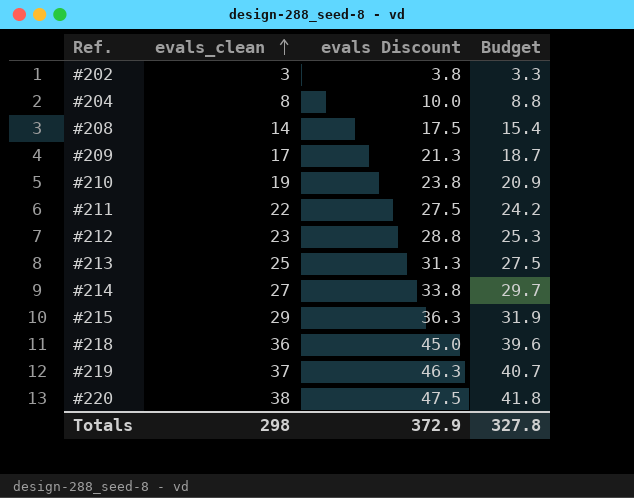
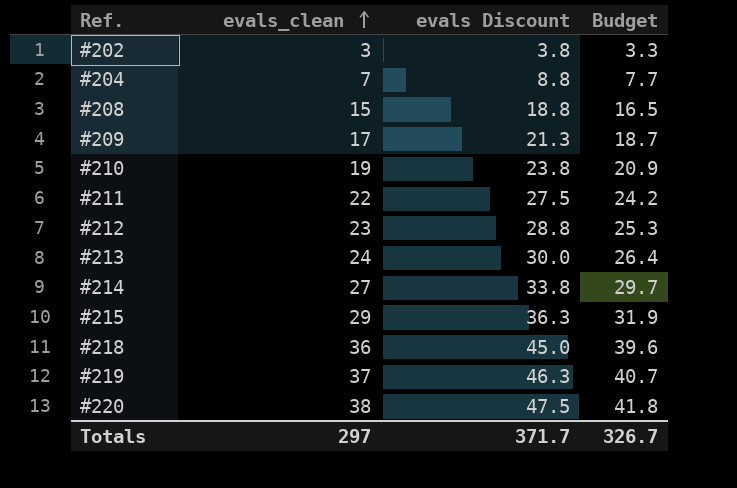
#204 | evals_clean: 8 -> 7
#204 | evals Discount: 10.0 -> 8.8
#204 | Budget: 8.8 -> 7.7
#208 | evals_clean: 14 -> 15
#208 | evals Discount: 17.5 -> 18.8
#208 | Budget: 15.4 -> 16.5
#213 | evals_clean: 25 -> 24
#213 | evals Discount: 31.3 -> 30.0
#213 | Budget: 27.5 -> 26.4
Totals | evals_clean: 298 -> 297
Totals | evals Discount: 372.9 -> 371.7
Totals | Budget: 327.8 -> 326.7

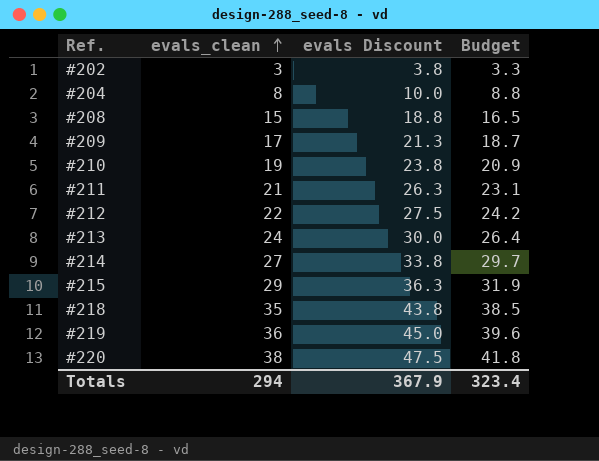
#204 | evals_clean: 7 -> 8
#204 | evals Discount: 8.8 -> 10.0
#204 | Budget: 7.7 -> 8.8
#211 | evals_clean: 22 -> 21
#211 | evals Discount: 27.5 -> 26.3
#211 | Budget: 24.2 -> 23.1
#212 | evals_clean: 23 -> 22
#212 | evals Discount: 28.8 -> 27.5
#212 | Budget: 25.3 -> 24.2
#218 | evals_clean: 36 -> 35
#218 | evals Discount: 45.0 -> 43.8
#218 | Budget: 39.6 -> 38.5
#219 | evals_clean: 37 -> 36
#219 | evals Discount: 46.3 -> 45.0
#219 | Budget: 40.7 -> 39.6
Totals | evals_clean: 297 -> 294
Totals | evals Discount: 371.7 -> 367.9
Totals | Budget: 326.7 -> 323.4

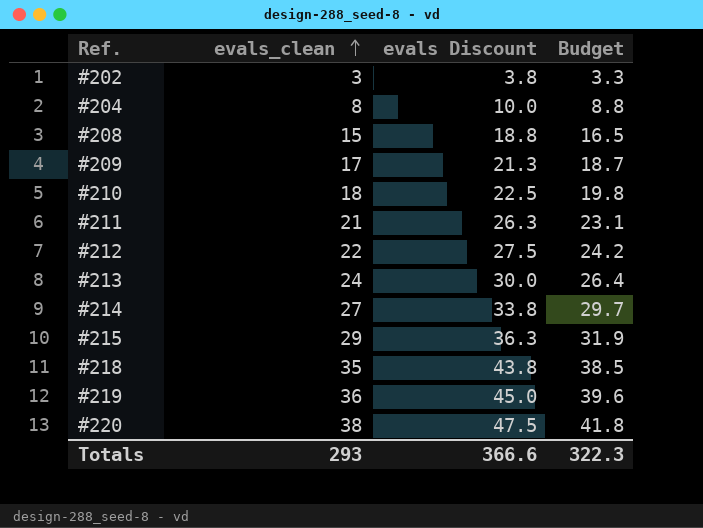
#210 | evals_clean: 19 -> 18
#210 | evals Discount: 23.8 -> 22.5
#210 | Budget: 20.9 -> 19.8
Totals | evals_clean: 294 -> 293
Totals | evals Discount: 367.9 -> 366.6
Totals | Budget: 323.4 -> 322.3

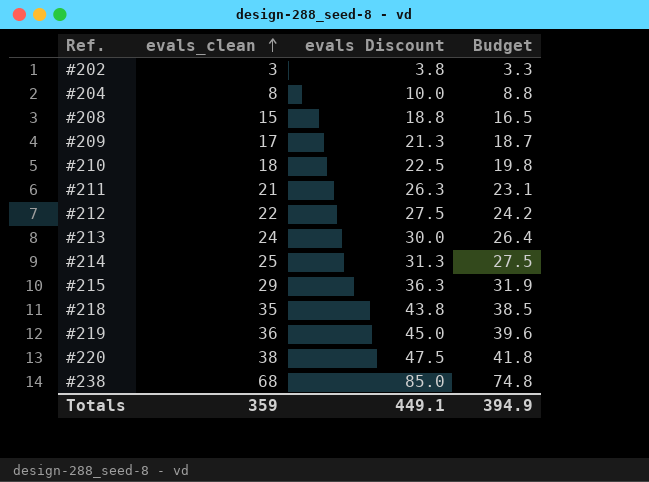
#214 | evals_clean: 27 -> 25
#214 | evals Discount: 33.8 -> 31.3
#214 | Budget: 29.7 -> 27.5
row #238: none -> 68 | 85.0 | 74.8
Totals | evals_clean: 293 -> 359
Totals | evals Discount: 366.6 -> 449.1
Totals | Budget: 322.3 -> 394.9

